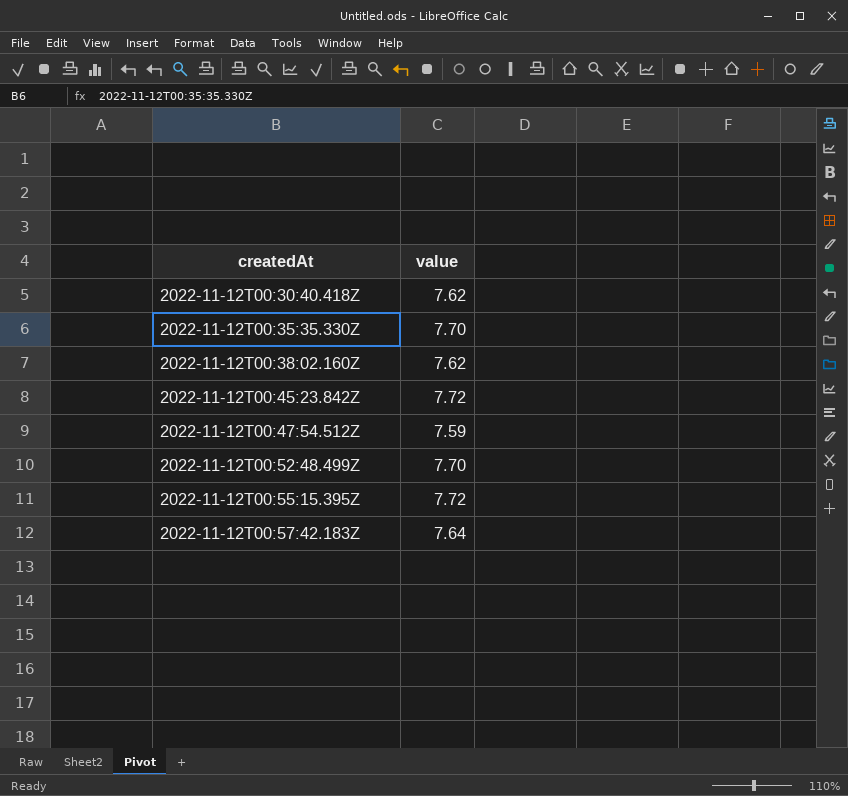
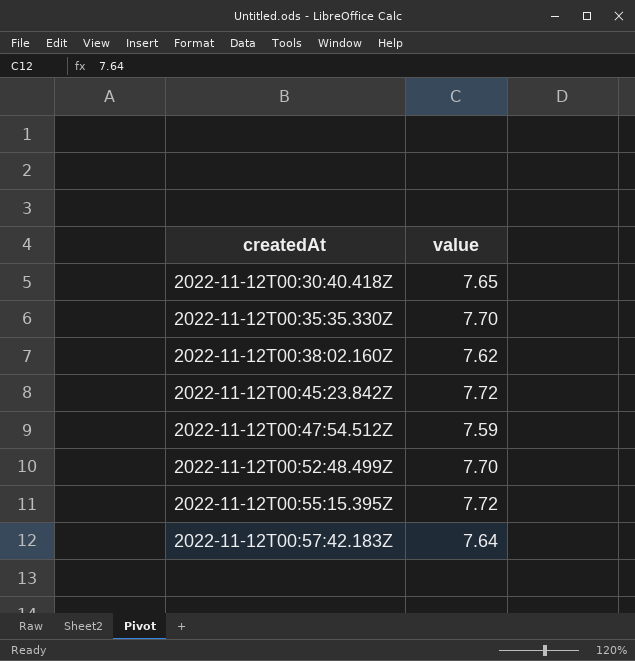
2022-11-12T00:30:40.418Z | value: 7.62 -> 7.65

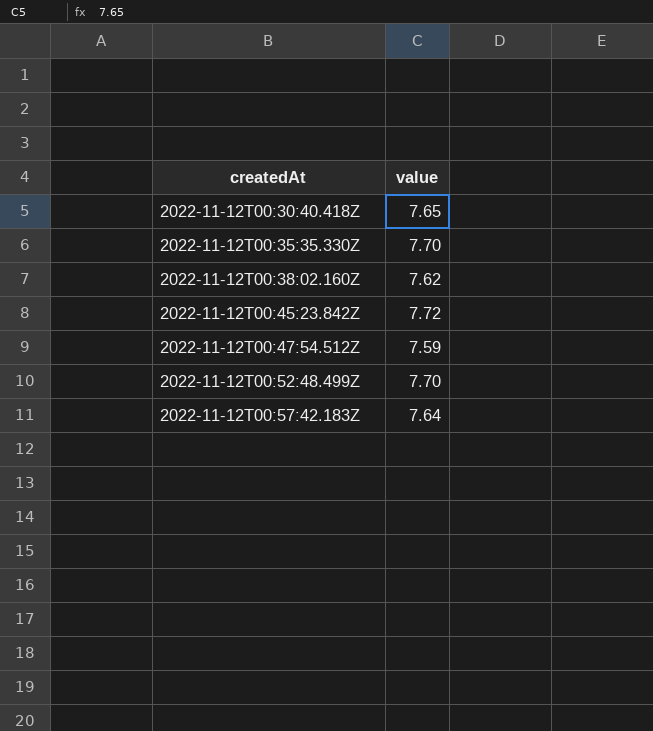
row 2022-11-12T00:55:15.395Z: 7.72 -> none

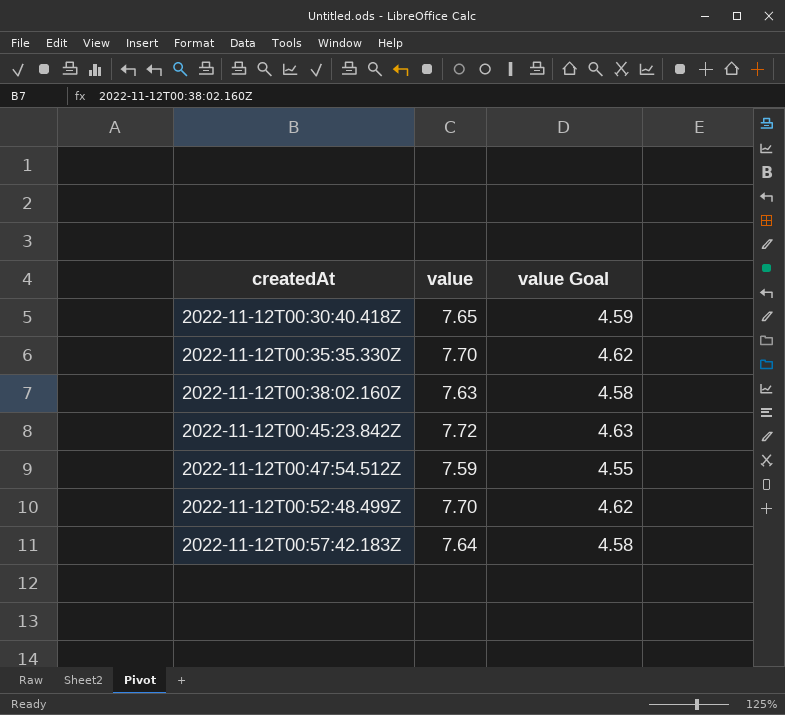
column value Goal | formula: none -> [value] * 0.6
2022-11-12T00:38:02.160Z | value: 7.62 -> 7.63

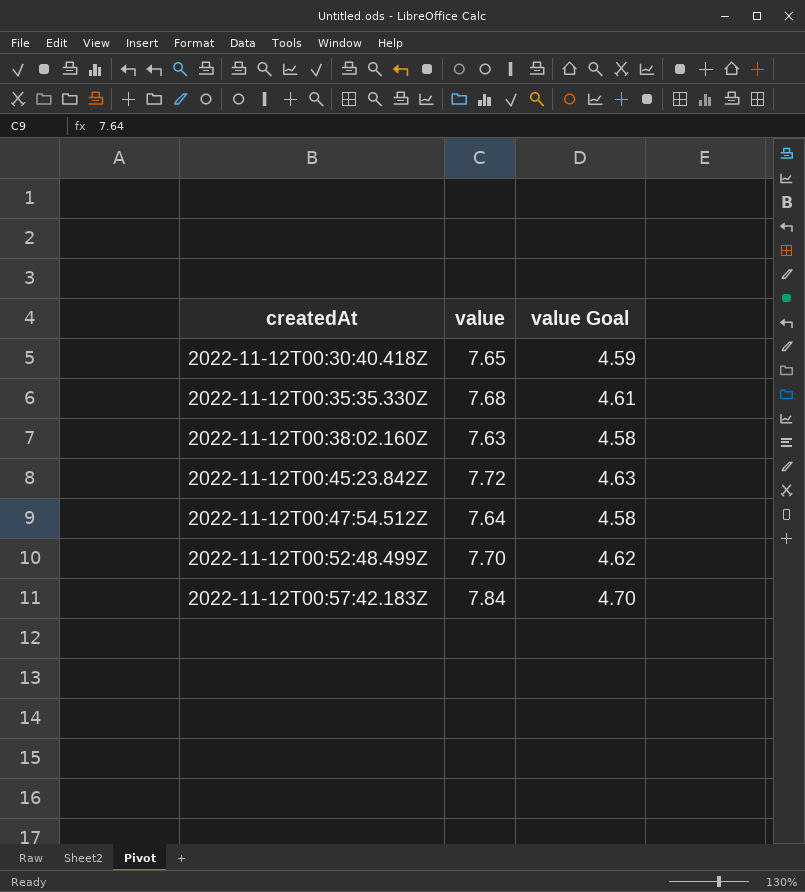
2022-11-12T00:35:35.330Z | value: 7.70 -> 7.68
2022-11-12T00:35:35.330Z | value Goal: 4.62 -> 4.61
2022-11-12T00:47:54.512Z | value: 7.59 -> 7.64
2022-11-12T00:47:54.512Z | value Goal: 4.55 -> 4.58
2022-11-12T00:57:42.183Z | value: 7.64 -> 7.84
2022-11-12T00:57:42.183Z | value Goal: 4.58 -> 4.70

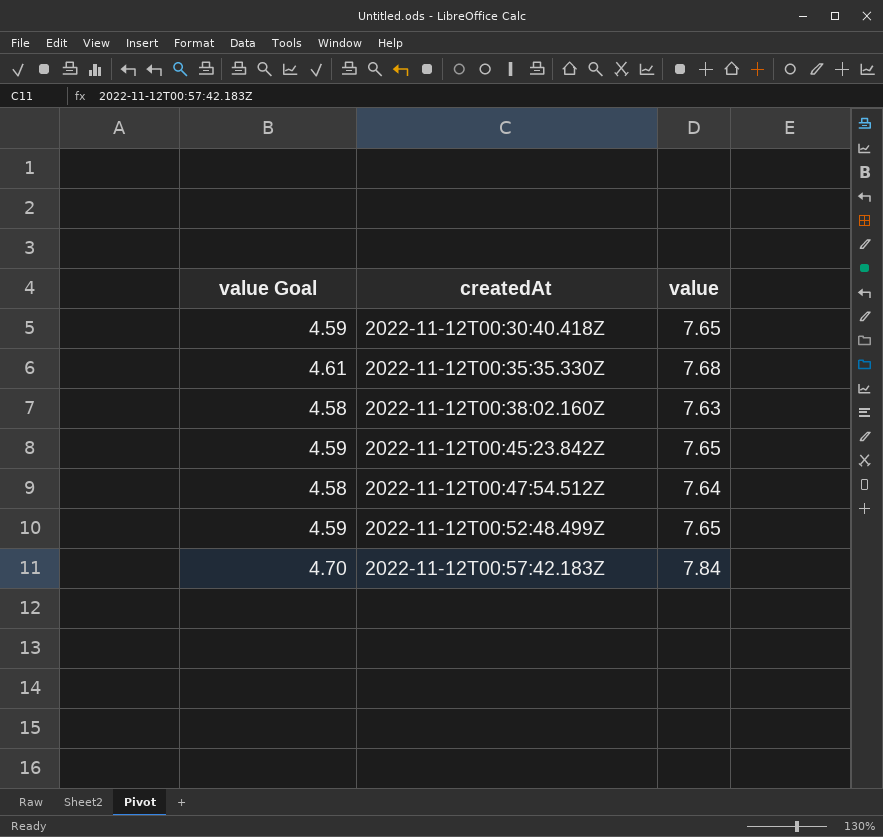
column value Goal | position: 3 -> 1
2022-11-12T00:45:23.842Z | value Goal: 4.63 -> 4.59
2022-11-12T00:45:23.842Z | value: 7.72 -> 7.65
2022-11-12T00:52:48.499Z | value Goal: 4.62 -> 4.59
2022-11-12T00:52:48.499Z | value: 7.70 -> 7.65

